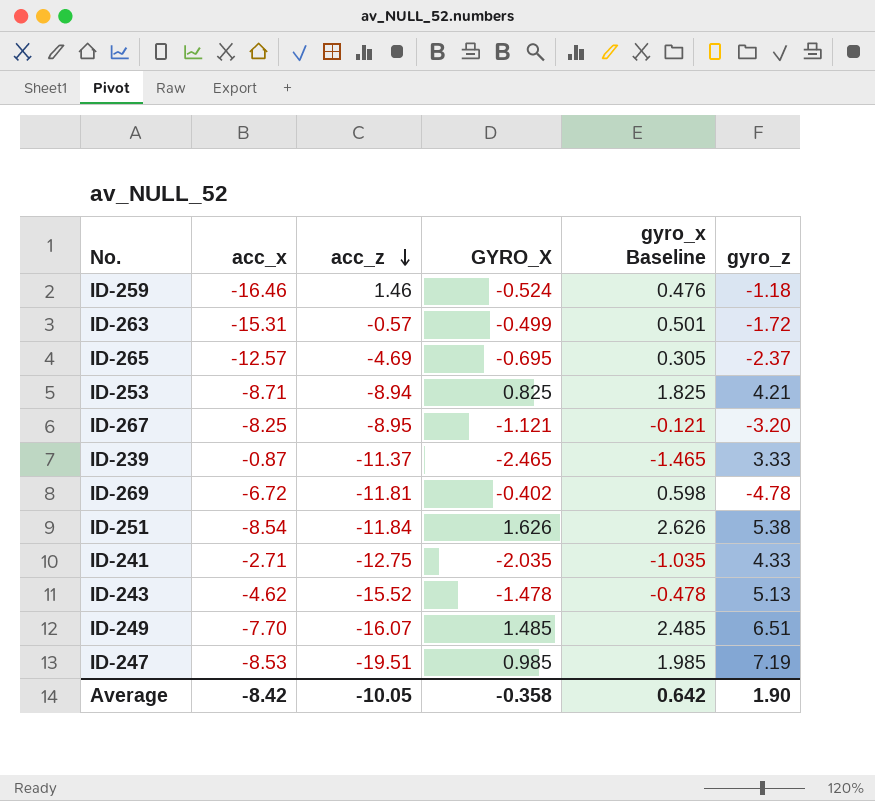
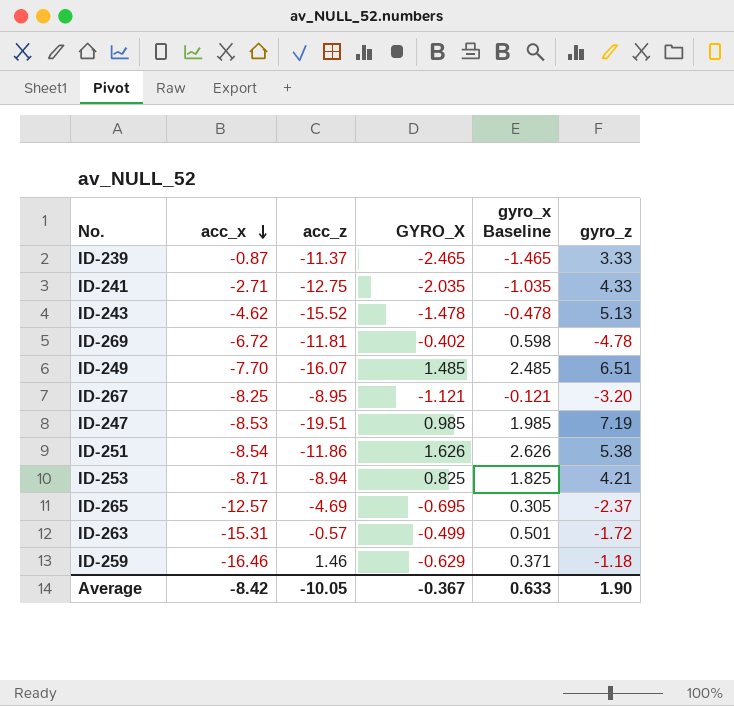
row order: acc_z descending -> acc_x descending
ID-251 | acc_z: -11.84 -> -11.86
ID-259 | GYRO_X: -0.524 -> -0.629
ID-259 | gyro_x Baseline: 0.476 -> 0.371
Average | GYRO_X: -0.358 -> -0.367
Average | gyro_x Baseline: 0.642 -> 0.633

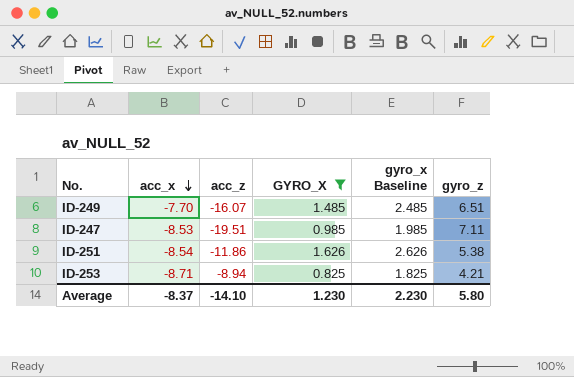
filter: none -> GYRO_X >= 0.825
ID-247 | gyro_z: 7.19 -> 7.11
Average | acc_x: -8.42 -> -8.37
Average | acc_z: -10.05 -> -14.10
Average | GYRO_X: -0.367 -> 1.230
Average | gyro_x Baseline: 0.633 -> 2.230
Average | gyro_z: 1.90 -> 5.80

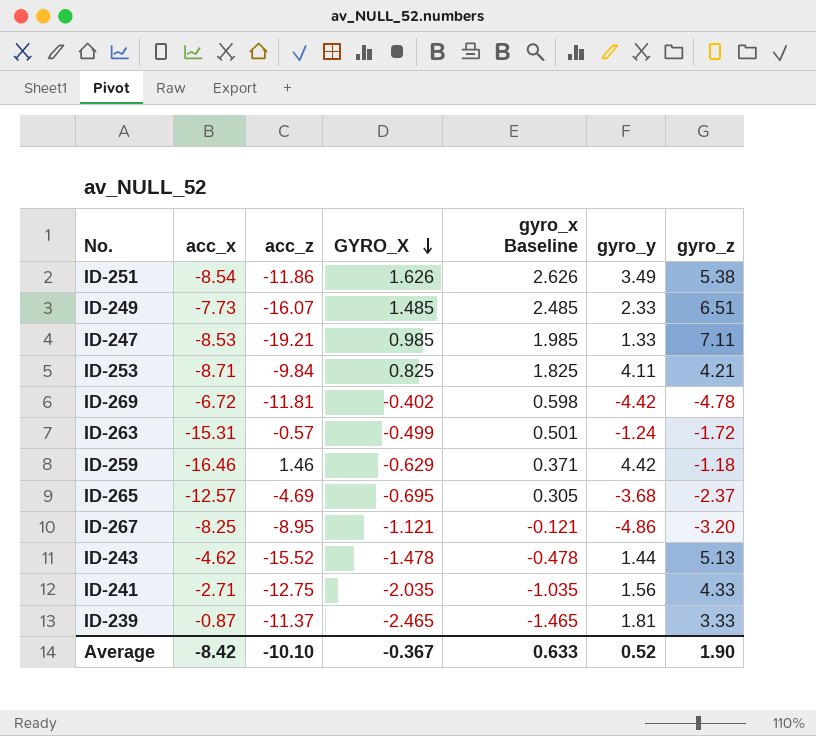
filter: GYRO_X >= 0.825 -> none
row order: acc_x descending -> GYRO_X descending
column gyro_y | position: none -> 6
ID-249 | acc_x: -7.70 -> -7.73
ID-247 | acc_z: -19.51 -> -19.21
ID-253 | acc_z: -8.94 -> -9.84
Average | acc_x: -8.37 -> -8.42
Average | acc_z: -14.10 -> -10.10
Average | GYRO_X: 1.230 -> -0.367
Average | gyro_x Baseline: 2.230 -> 0.633
Average | gyro_z: 5.80 -> 1.90

